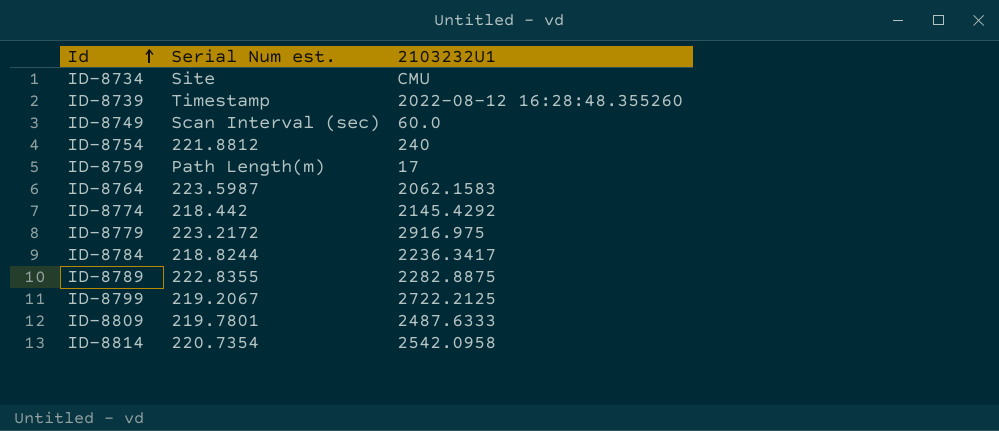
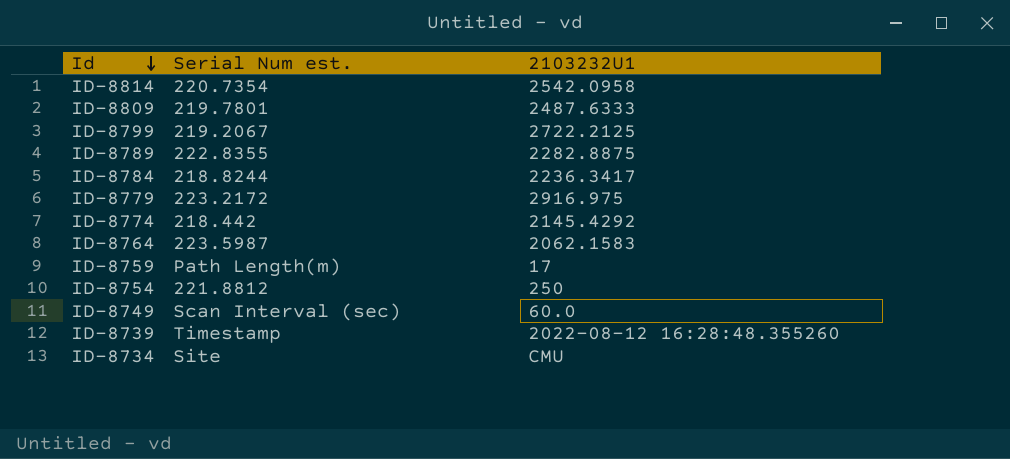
row order: Id ascending -> Id descending
ID-8754 | 2103232U1: 240 -> 250

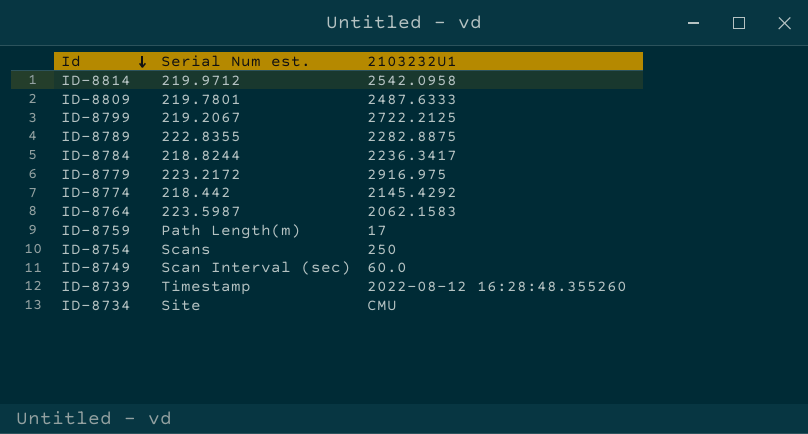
ID-8814 | Serial Num est.: 220.7354 -> 219.9712
ID-8754 | Serial Num est.: 221.8812 -> Scans

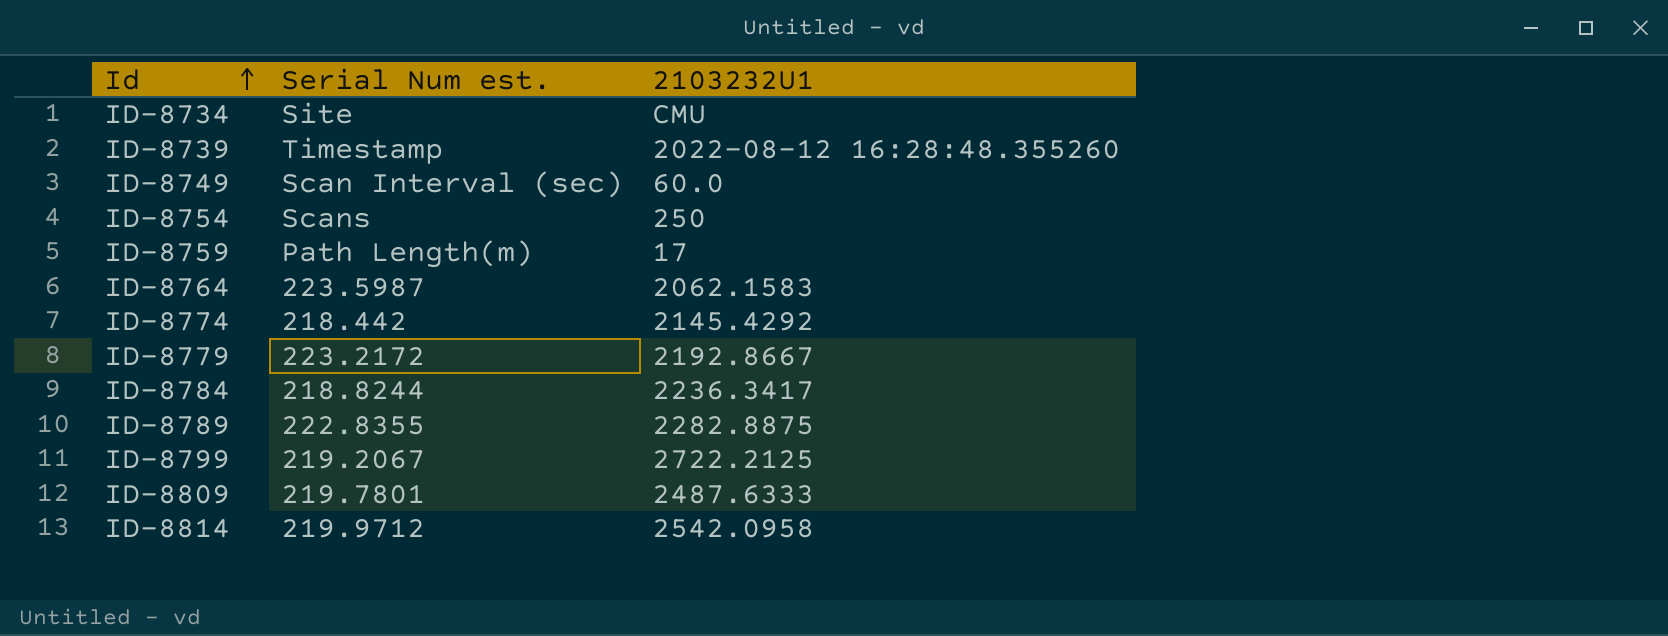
row order: Id descending -> Id ascending
ID-8779 | 2103232U1: 2916.975 -> 2192.8667

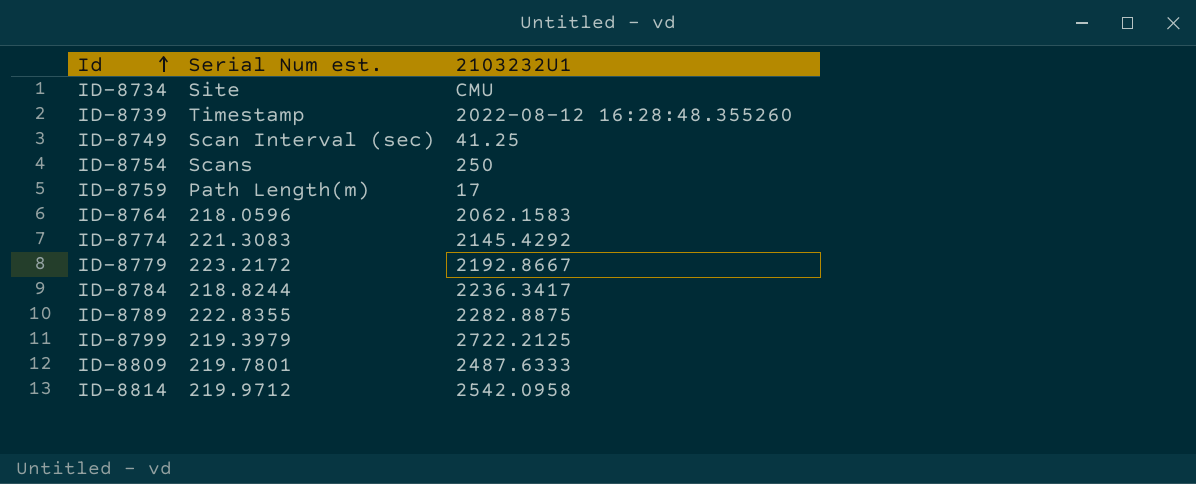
ID-8749 | 2103232U1: 60.0 -> 41.25
ID-8764 | Serial Num est.: 223.5987 -> 218.0596
ID-8774 | Serial Num est.: 218.442 -> 221.3083
ID-8799 | Serial Num est.: 219.2067 -> 219.3979

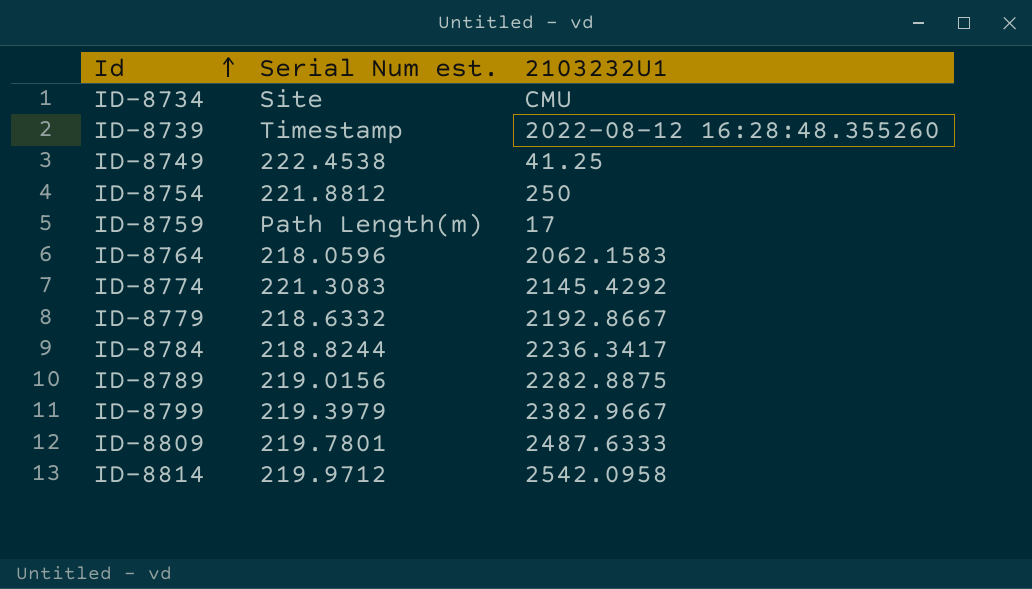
ID-8749 | Serial Num est.: Scan Interval (sec) -> 222.4538
ID-8754 | Serial Num est.: Scans -> 221.8812
ID-8779 | Serial Num est.: 223.2172 -> 218.6332
ID-8789 | Serial Num est.: 222.8355 -> 219.0156
ID-8799 | 2103232U1: 2722.2125 -> 2382.9667

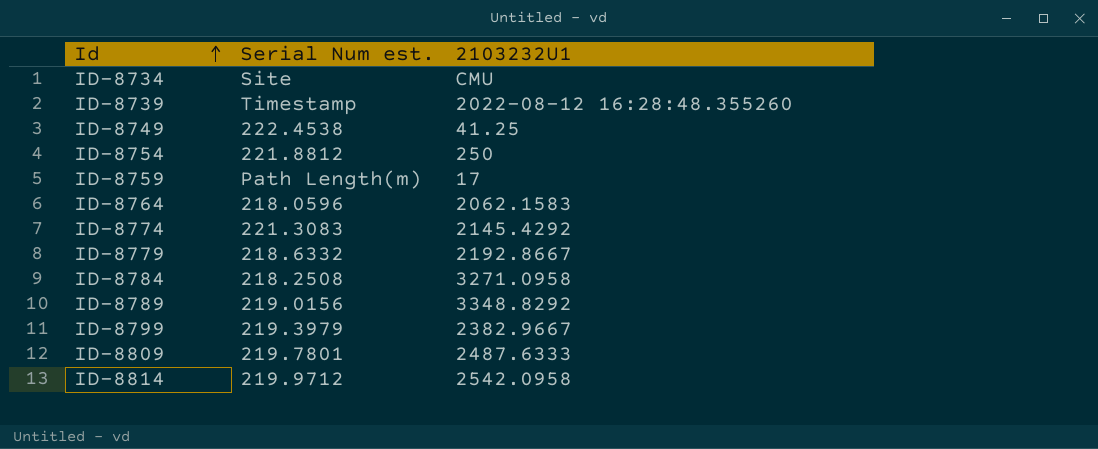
ID-8784 | Serial Num est.: 218.8244 -> 218.2508
ID-8784 | 2103232U1: 2236.3417 -> 3271.0958
ID-8789 | 2103232U1: 2282.8875 -> 3348.8292

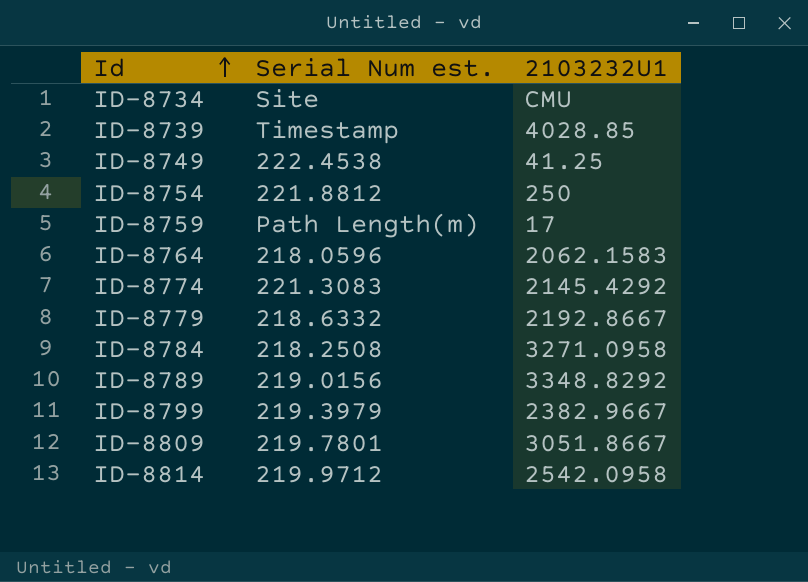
ID-8739 | 2103232U1: 2022-08-12 16:28:48.355260 -> 4028.85
ID-8809 | 2103232U1: 2487.6333 -> 3051.8667

